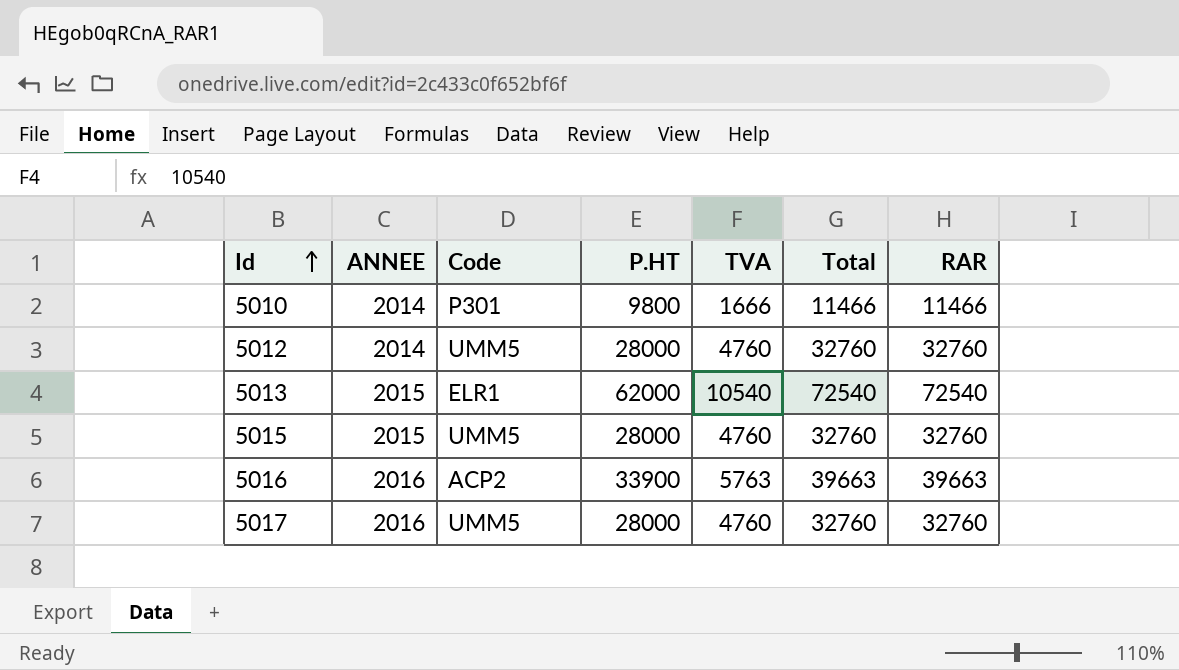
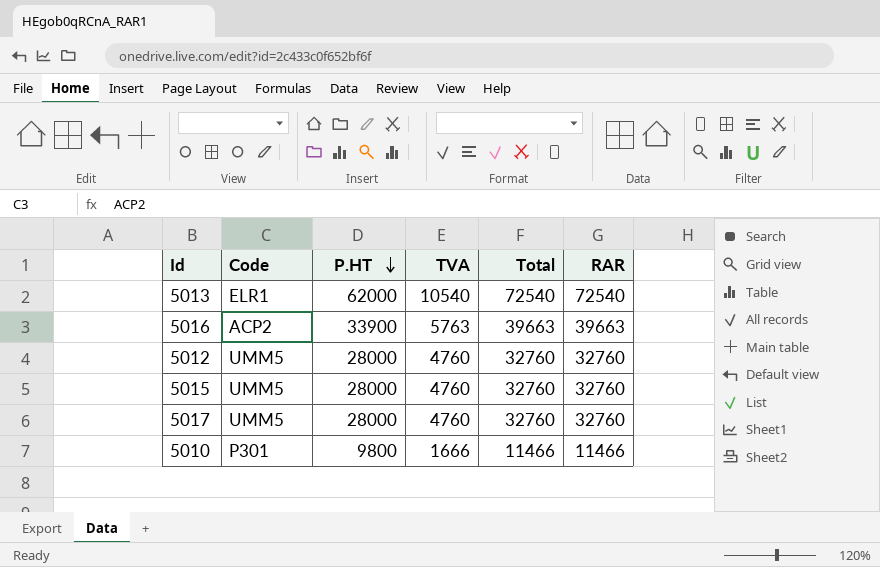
row order: Id ascending -> P.HT descending
column ANNEE | position: 2 -> none

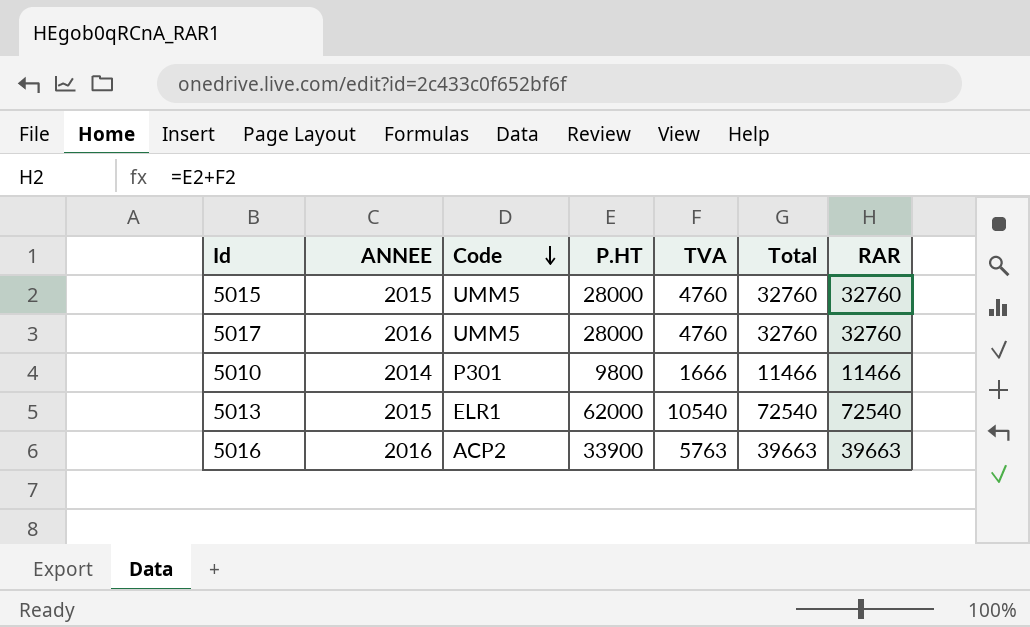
row order: P.HT descending -> Code descending
column ANNEE | position: none -> 2
row 5012: UMM5 | 28000 | 4760 | 32760 | 32760 -> none

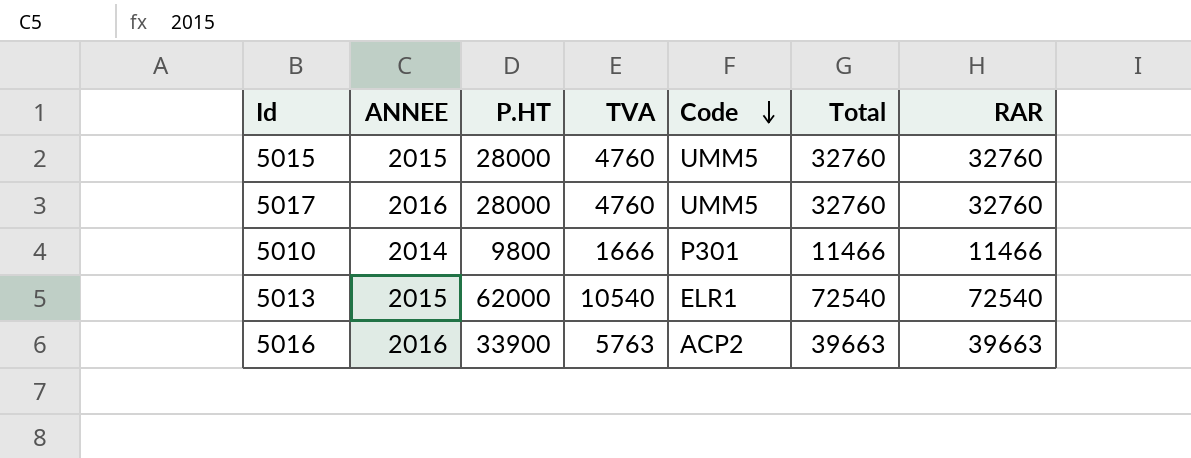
column Code | position: 3 -> 5

